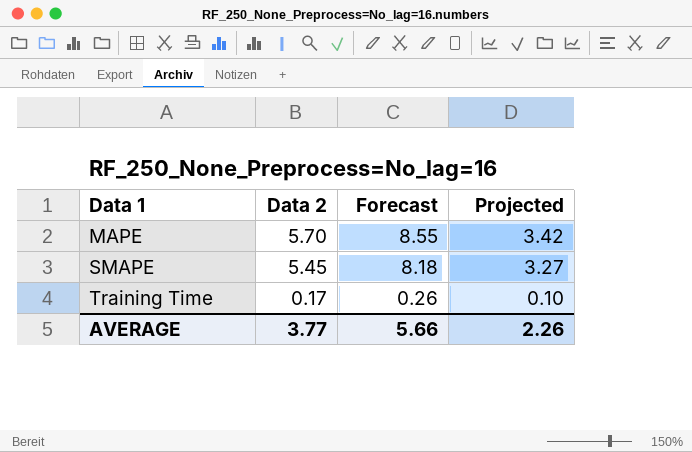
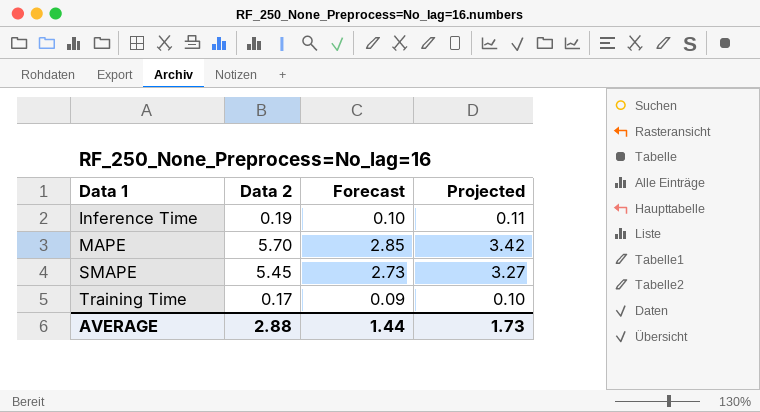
column Forecast | formula: [Data 2] * 1.5 -> [Data 2] * 0.5
row Inference Time: none -> 0.19 | 0.10 | 0.11
AVERAGE | Data 2: 3.77 -> 2.88
AVERAGE | Forecast: 5.66 -> 1.44
AVERAGE | Projected: 2.26 -> 1.73

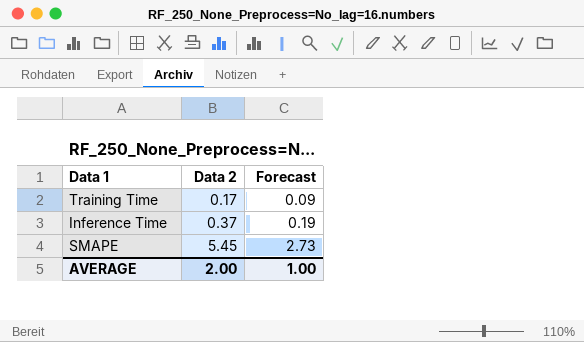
row order: Data 1 ascending -> Data 2 ascending
column Projected | formula: [Data 2] * 0.6 -> none
row MAPE: 5.70 | 2.85 | 3.42 -> none
Inference Time | Data 2: 0.19 -> 0.37
Inference Time | Forecast: 0.10 -> 0.19
AVERAGE | Data 2: 2.88 -> 2.00
AVERAGE | Forecast: 1.44 -> 1.00

